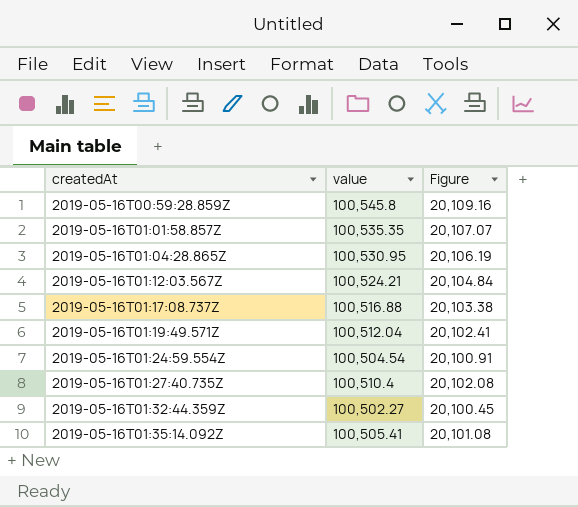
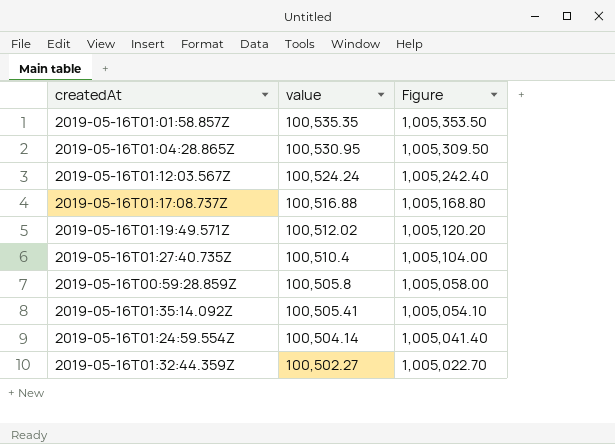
row order: createdAt ascending -> value descending
column Figure | formula: [value] * 0.2 -> [value] * 10
2019-05-16T01:12:03.567Z | value: 100,524.21 -> 100,524.24
2019-05-16T01:19:49.571Z | value: 100,512.04 -> 100,512.02
2019-05-16T00:59:28.859Z | value: 100,545.8 -> 100,505.8
2019-05-16T01:24:59.554Z | value: 100,504.54 -> 100,504.14

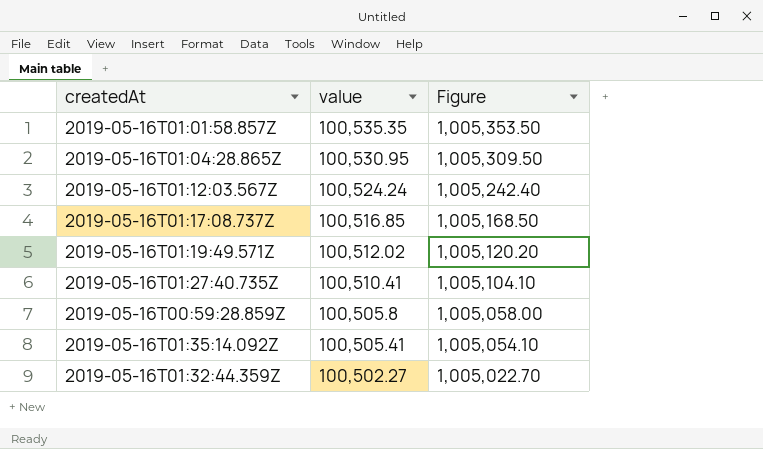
row 2019-05-16T01:24:59.554Z: 100,504.14 | 1,005,041.40 -> none
2019-05-16T01:17:08.737Z | value: 100,516.88 -> 100,516.85
2019-05-16T01:17:08.737Z | Figure: 1,005,168.80 -> 1,005,168.50
2019-05-16T01:27:40.735Z | value: 100,510.4 -> 100,510.41
2019-05-16T01:27:40.735Z | Figure: 1,005,104.00 -> 1,005,104.10

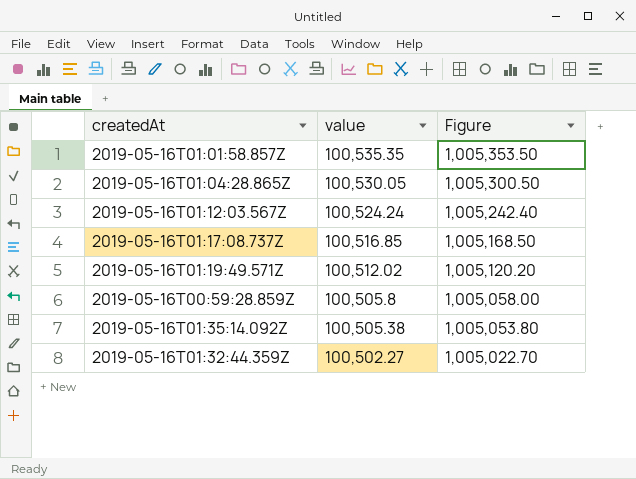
row 2019-05-16T01:27:40.735Z: 100,510.41 | 1,005,104.10 -> none
2019-05-16T01:04:28.865Z | value: 100,530.95 -> 100,530.05
2019-05-16T01:04:28.865Z | Figure: 1,005,309.50 -> 1,005,300.50
2019-05-16T01:35:14.092Z | value: 100,505.41 -> 100,505.38
2019-05-16T01:35:14.092Z | Figure: 1,005,054.10 -> 1,005,053.80

